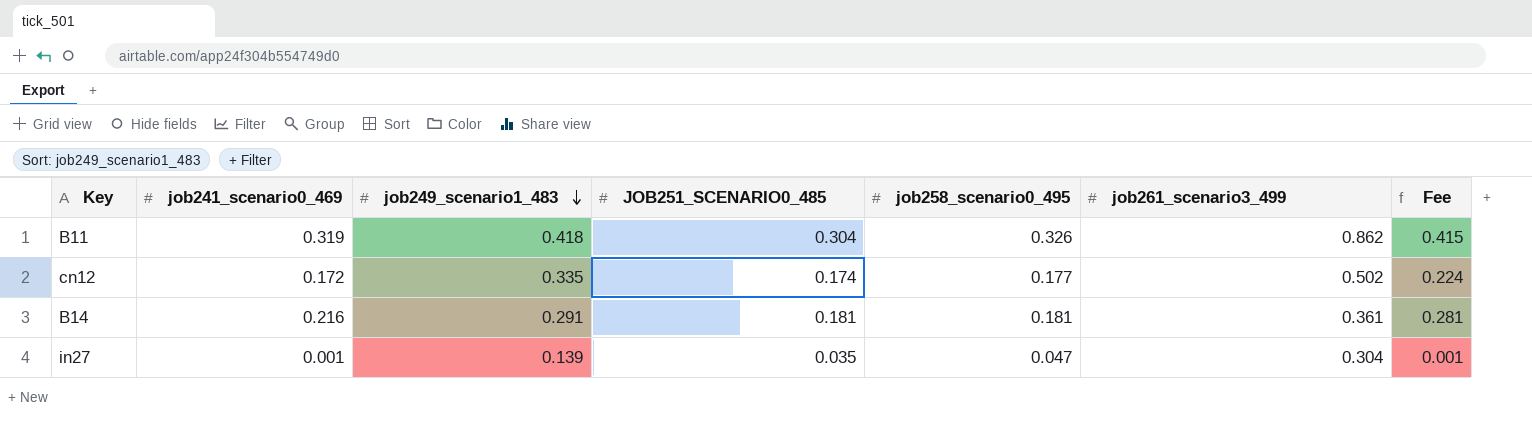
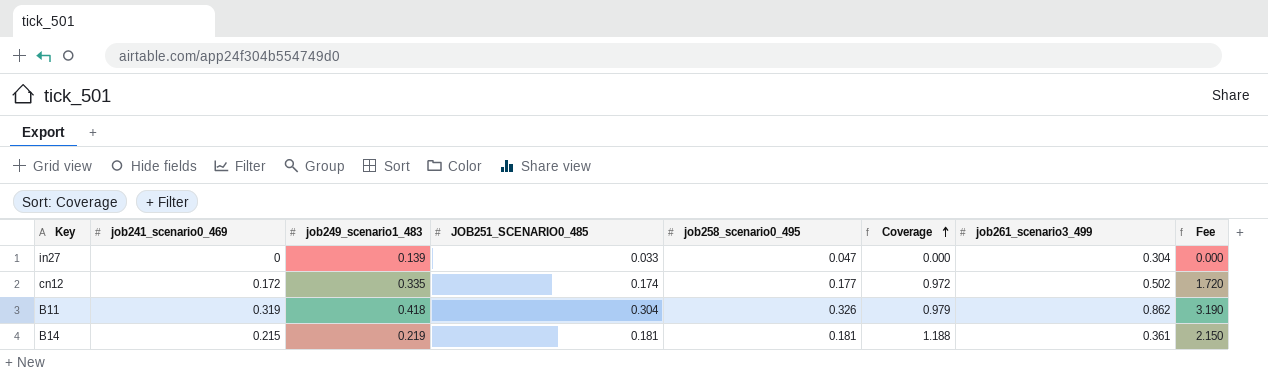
row order: job249_scenario1_483 descending -> Coverage ascending
column Coverage | formula: none -> [job241_scenario0_469] / [job258_scenario0_495]
column Fee | formula: [job241_scenario0_469] * 1.3 -> [job241_scenario0_469] * 10
in27 | job241_scenario0_469: 0.001 -> 0
in27 | JOB251_SCENARIO0_485: 0.035 -> 0.033
B14 | job241_scenario0_469: 0.216 -> 0.215
B14 | job249_scenario1_483: 0.291 -> 0.219

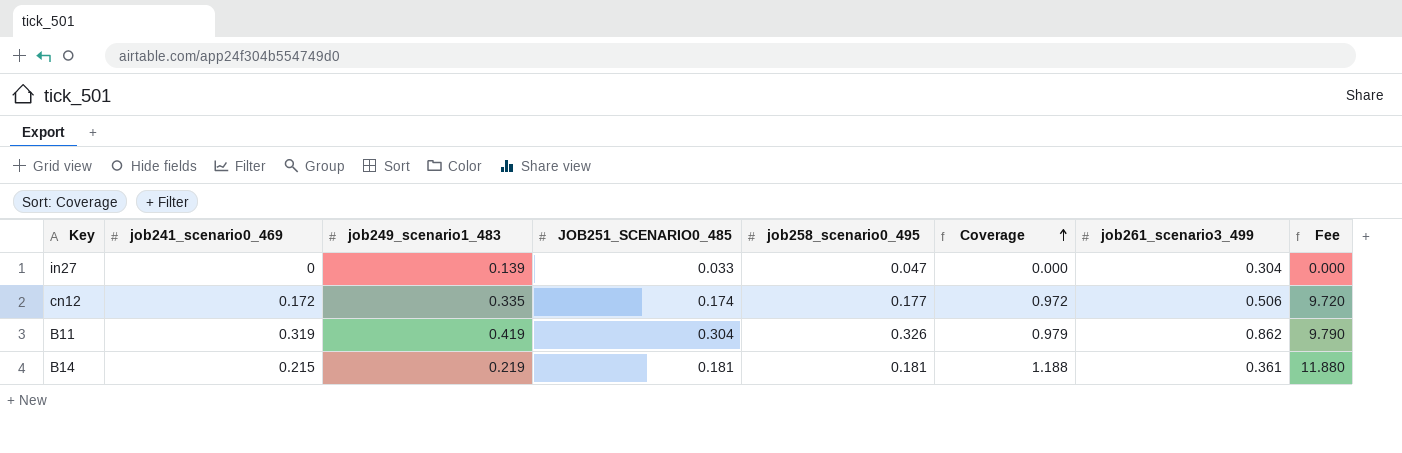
column Fee | formula: [job241_scenario0_469] * 10 -> [Coverage] * 10
cn12 | job261_scenario3_499: 0.502 -> 0.506
B11 | job249_scenario1_483: 0.418 -> 0.419

